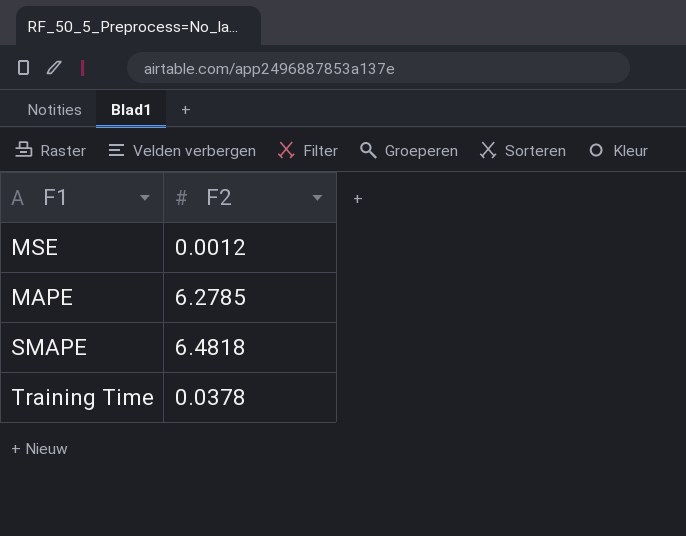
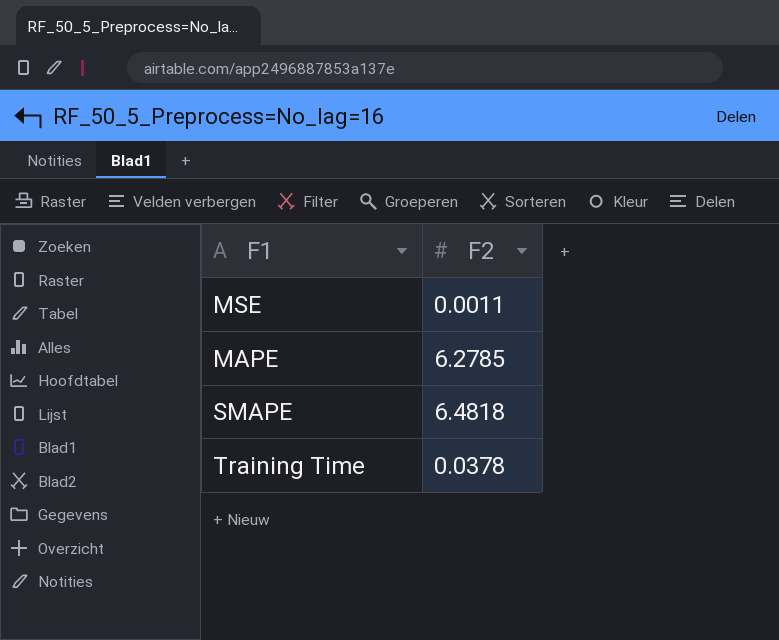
MSE | F2: 0.0012 -> 0.0011

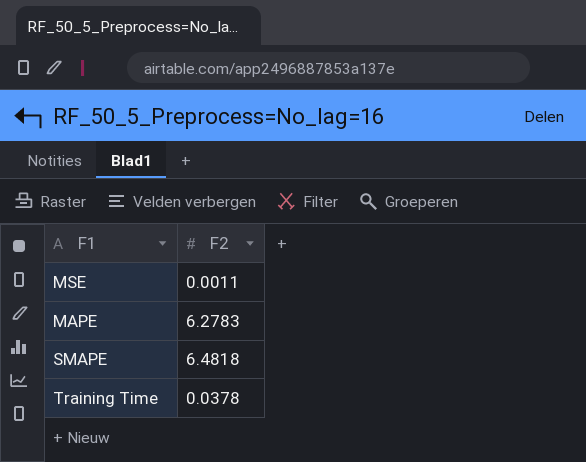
MAPE | F2: 6.2785 -> 6.2783

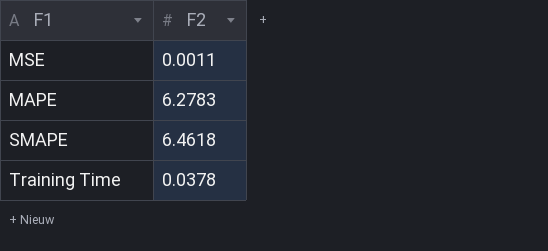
SMAPE | F2: 6.4818 -> 6.4618

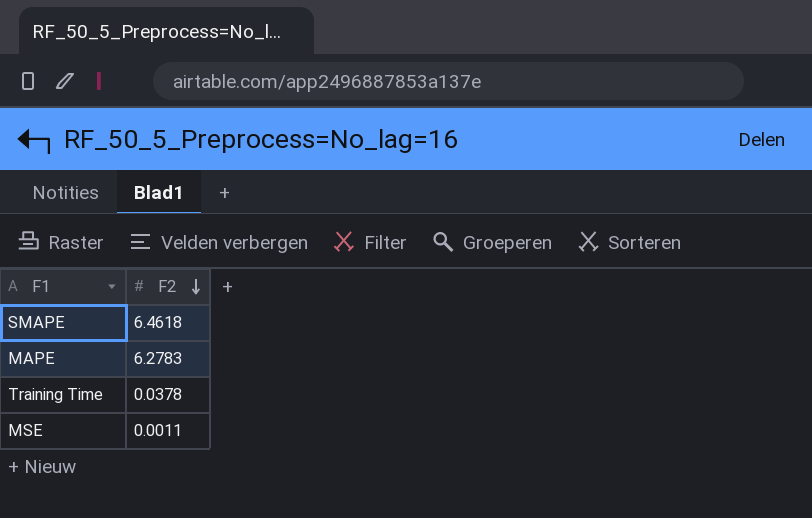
row order: none -> F2 descending

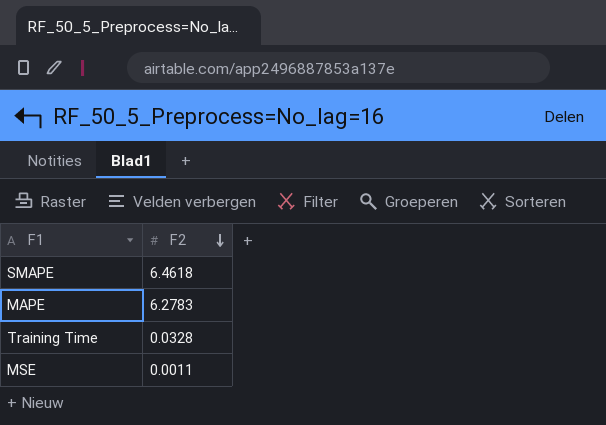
Training Time | F2: 0.0378 -> 0.0328

